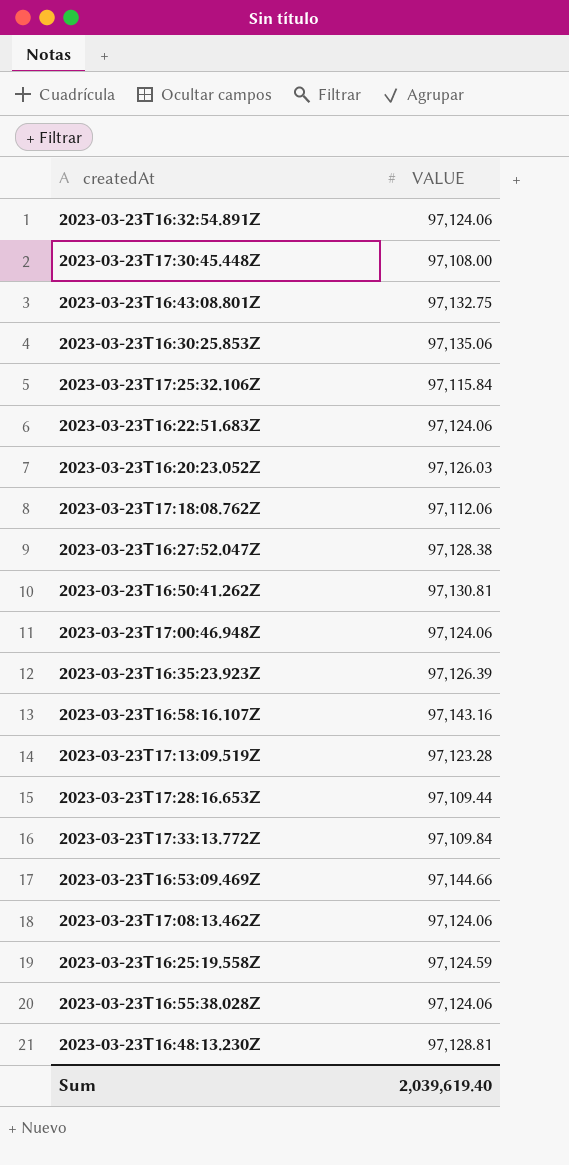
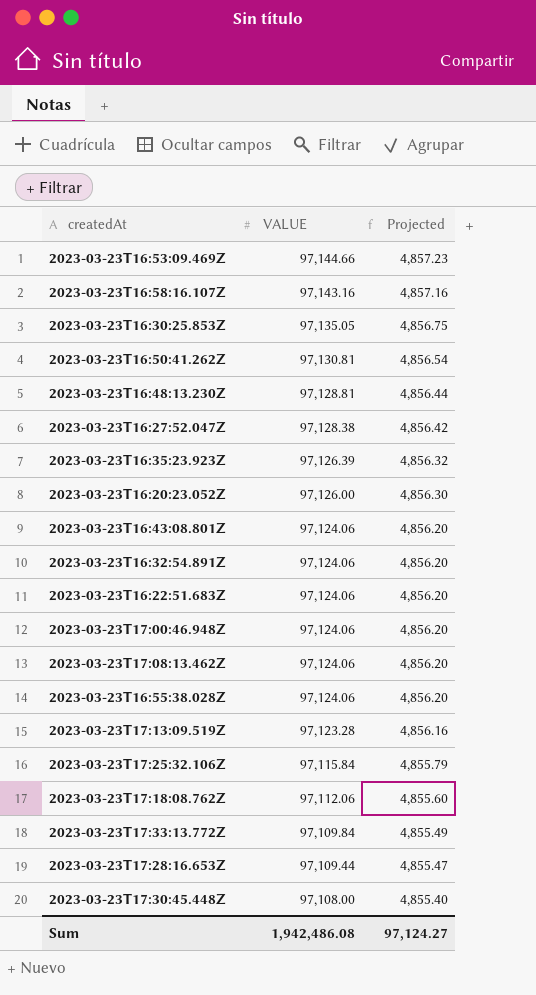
row order: none -> VALUE descending
column Projected | formula: none -> [VALUE] * 0.05
row 2023-03-23T16:25:19.558Z: 97,124.59 -> none
2023-03-23T16:30:25.853Z | VALUE: 97,135.06 -> 97,135.05
2023-03-23T16:20:23.052Z | VALUE: 97,126.03 -> 97,126.00
2023-03-23T16:43:08.801Z | VALUE: 97,132.75 -> 97,124.06
Sum | VALUE: 2,039,619.40 -> 1,942,486.08

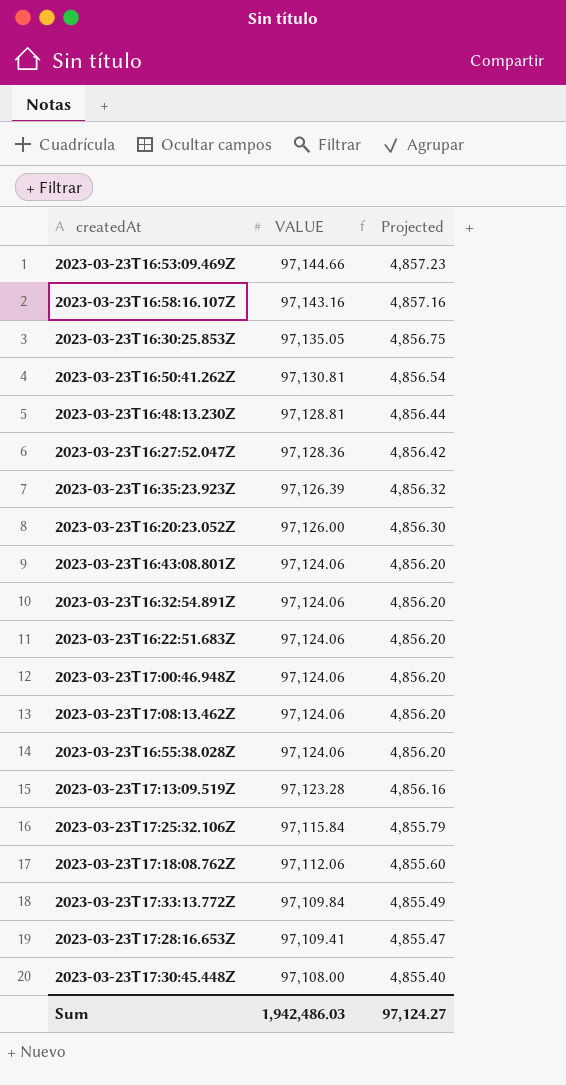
2023-03-23T16:27:52.047Z | VALUE: 97,128.38 -> 97,128.36
2023-03-23T17:28:16.653Z | VALUE: 97,109.44 -> 97,109.41
Sum | VALUE: 1,942,486.08 -> 1,942,486.03

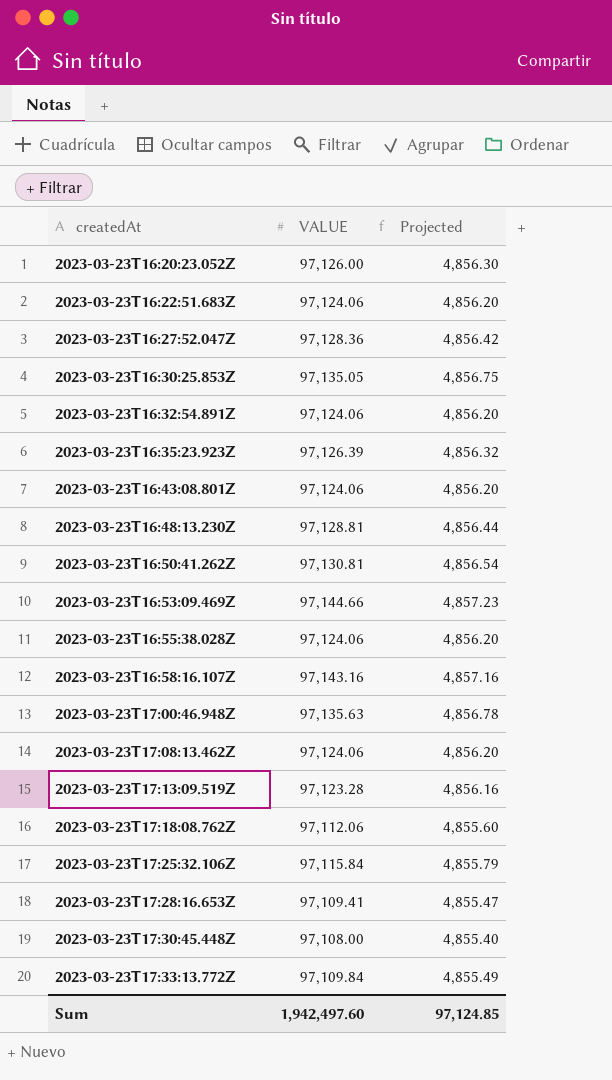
row order: VALUE descending -> createdAt ascending
2023-03-23T17:00:46.948Z | VALUE: 97,124.06 -> 97,135.63
2023-03-23T17:00:46.948Z | Projected: 4,856.20 -> 4,856.78
Sum | VALUE: 1,942,486.03 -> 1,942,497.60
Sum | Projected: 97,124.27 -> 97,124.85

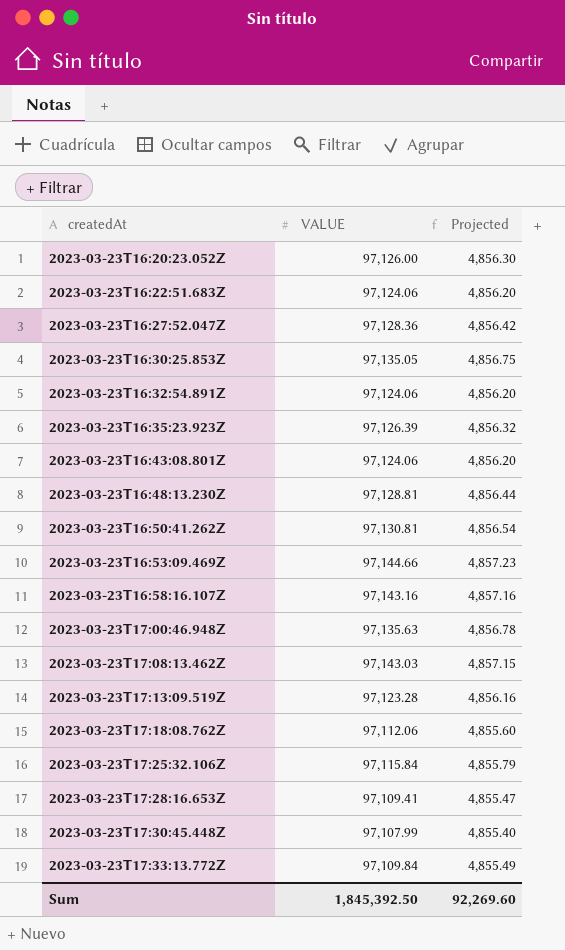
row 2023-03-23T16:55:38.028Z: 97,124.06 | 4,856.20 -> none
2023-03-23T17:08:13.462Z | VALUE: 97,124.06 -> 97,143.03
2023-03-23T17:08:13.462Z | Projected: 4,856.20 -> 4,857.15
2023-03-23T17:30:45.448Z | VALUE: 97,108.00 -> 97,107.99
Sum | VALUE: 1,942,497.60 -> 1,845,392.50
Sum | Projected: 97,124.85 -> 92,269.60

